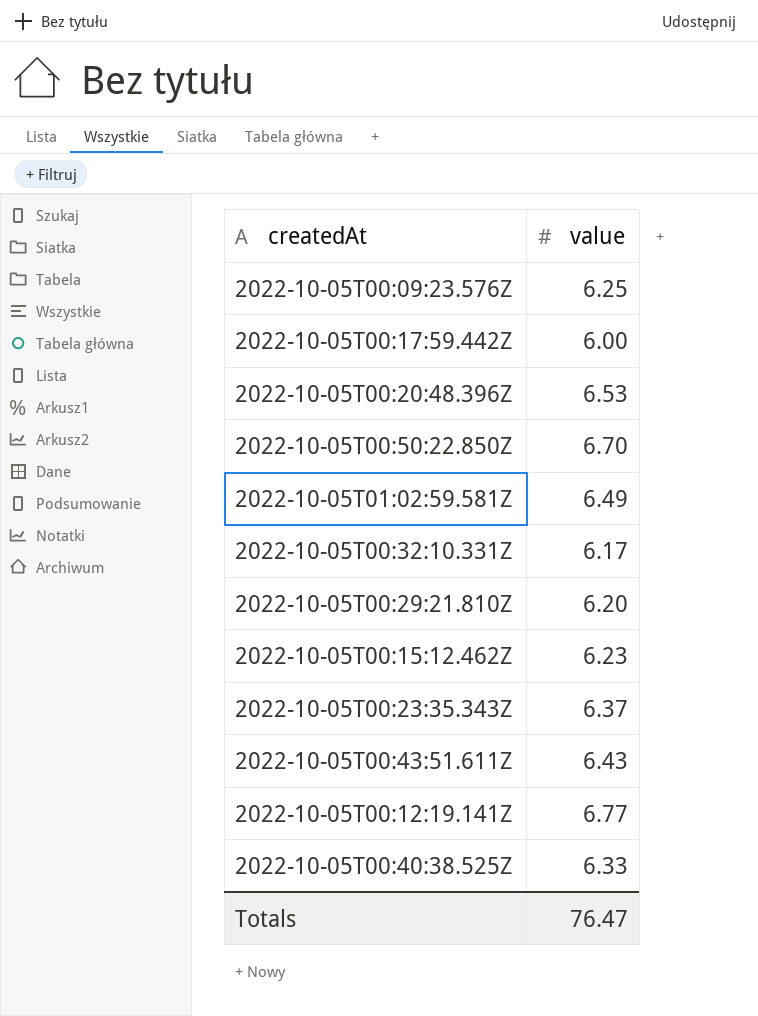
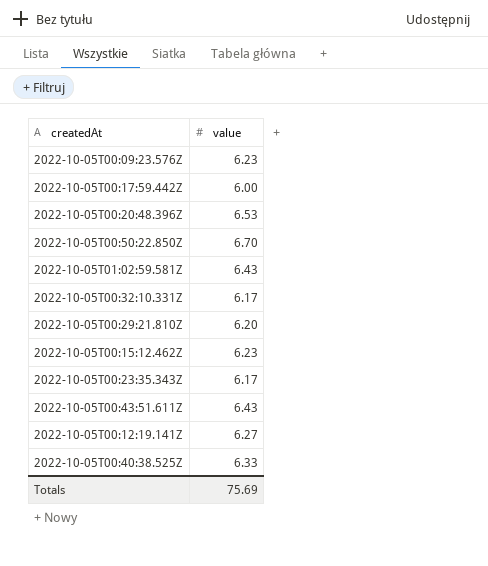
2022-10-05T00:09:23.576Z | value: 6.25 -> 6.23
2022-10-05T01:02:59.581Z | value: 6.49 -> 6.43
2022-10-05T00:23:35.343Z | value: 6.37 -> 6.17
2022-10-05T00:12:19.141Z | value: 6.77 -> 6.27
Totals | value: 76.47 -> 75.69

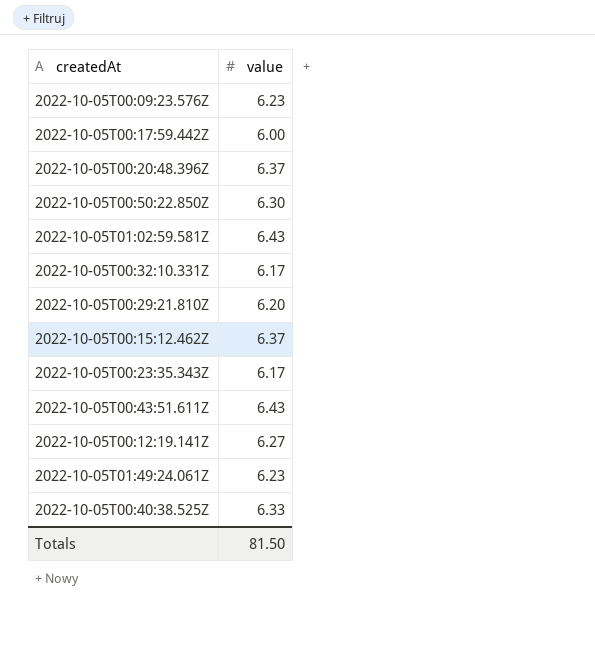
2022-10-05T00:20:48.396Z | value: 6.53 -> 6.37
2022-10-05T00:50:22.850Z | value: 6.70 -> 6.30
2022-10-05T00:15:12.462Z | value: 6.23 -> 6.37
row 2022-10-05T01:49:24.061Z: none -> 6.23
Totals | value: 75.69 -> 81.50

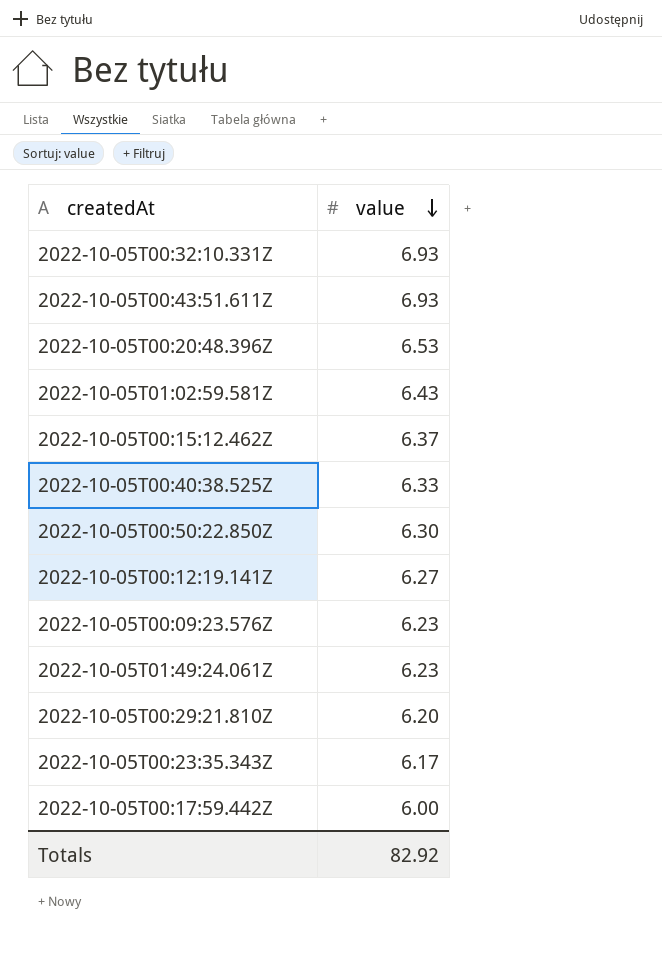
row order: none -> value descending
2022-10-05T00:32:10.331Z | value: 6.17 -> 6.93
2022-10-05T00:43:51.611Z | value: 6.43 -> 6.93
2022-10-05T00:20:48.396Z | value: 6.37 -> 6.53
Totals | value: 81.50 -> 82.92

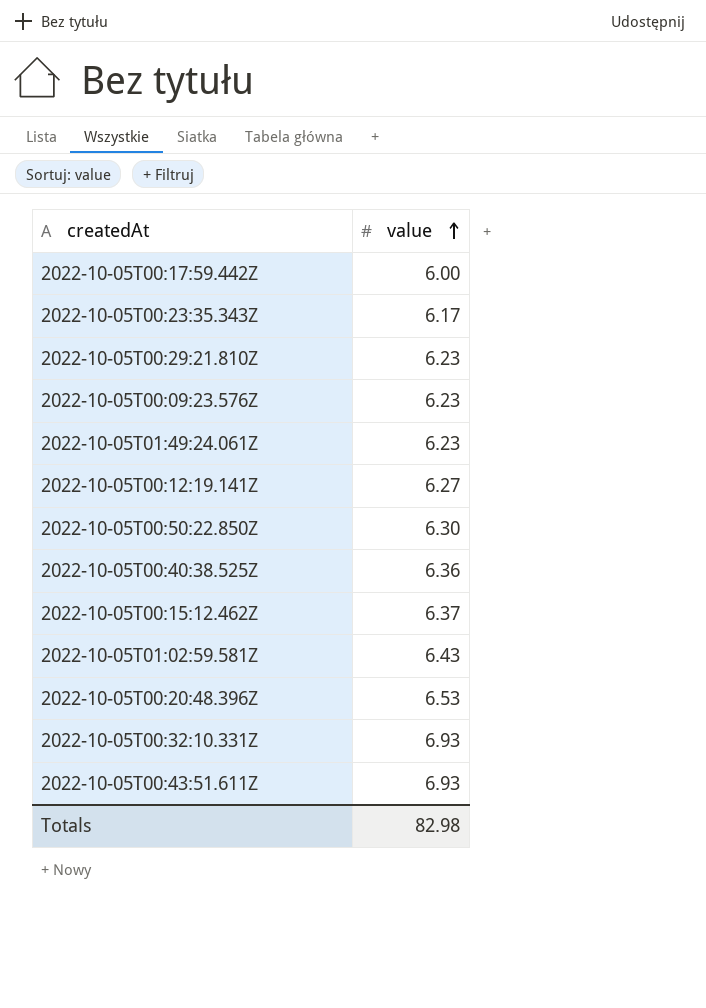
row order: value descending -> value ascending
2022-10-05T00:29:21.810Z | value: 6.20 -> 6.23
2022-10-05T00:40:38.525Z | value: 6.33 -> 6.36
Totals | value: 82.92 -> 82.98

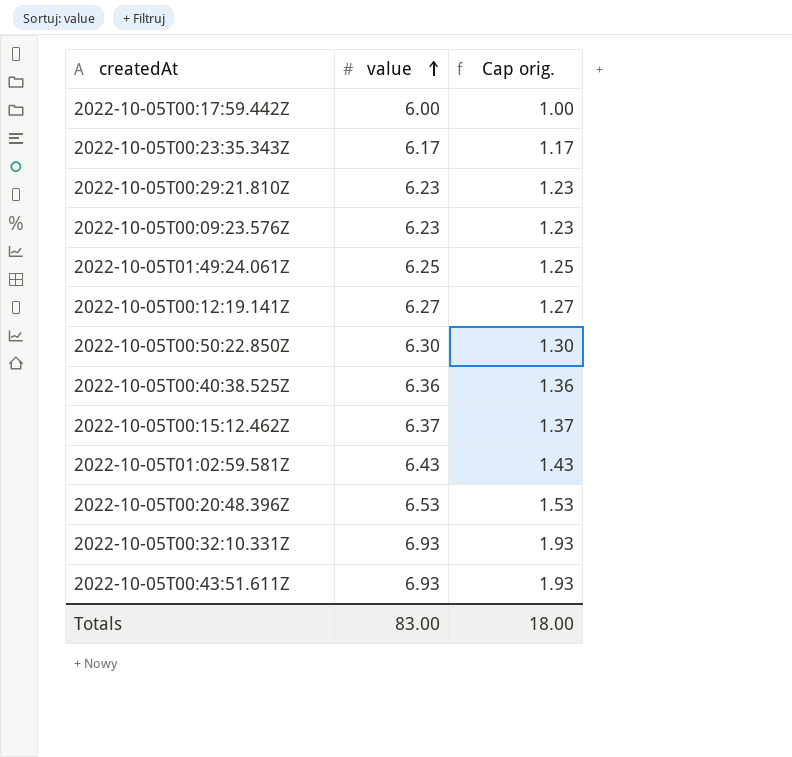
column Cap orig. | formula: none -> [value] - 5
2022-10-05T01:49:24.061Z | value: 6.23 -> 6.25
Totals | value: 82.98 -> 83.00

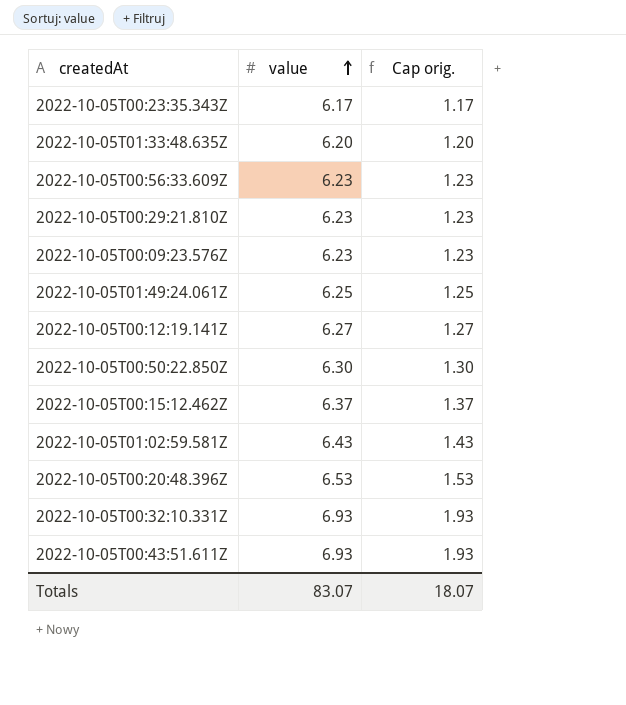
row 2022-10-05T00:17:59.442Z: 6.00 | 1.00 -> none
row 2022-10-05T00:40:38.525Z: 6.36 | 1.36 -> none
row 2022-10-05T01:33:48.635Z: none -> 6.20 | 1.20
row 2022-10-05T00:56:33.609Z: none -> 6.23 | 1.23
Totals | value: 83.00 -> 83.07
Totals | Cap orig.: 18.00 -> 18.07

